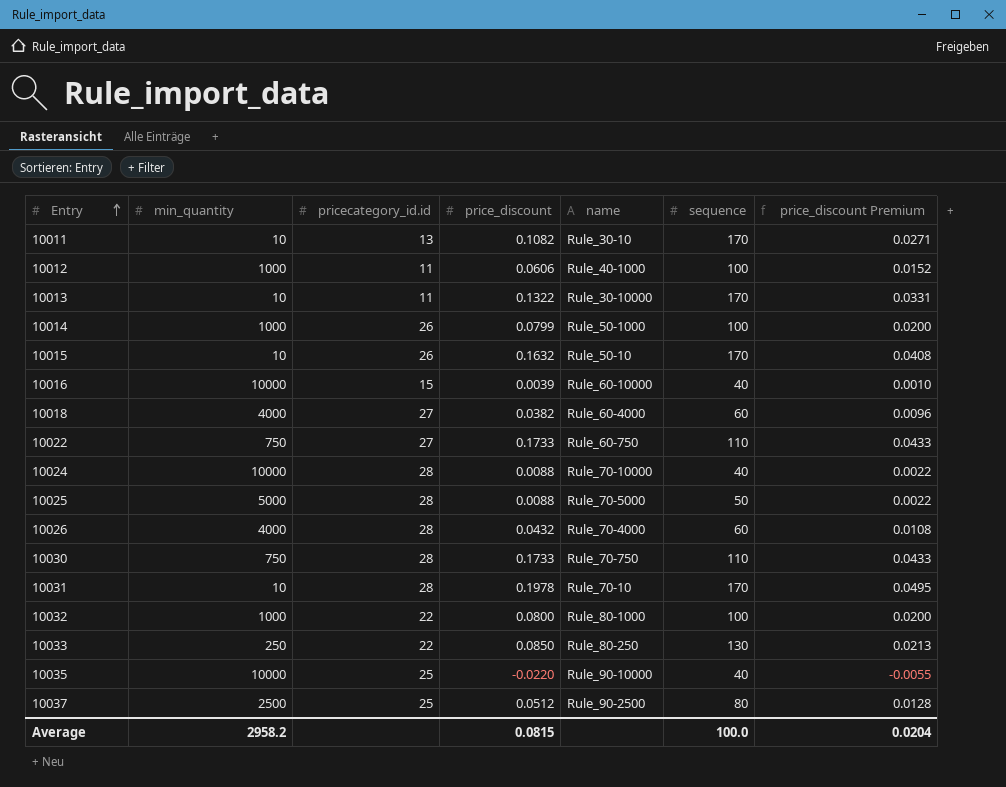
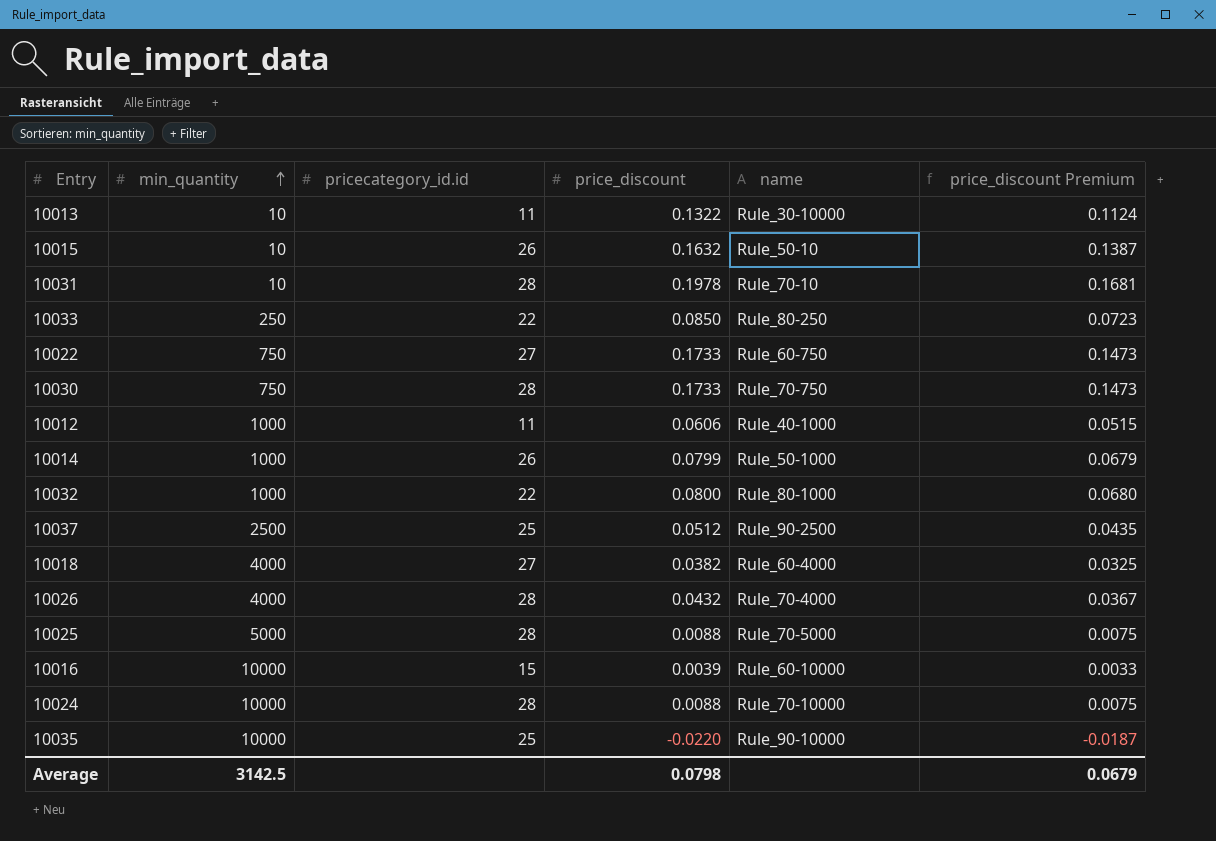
row order: Entry ascending -> min_quantity ascending
column sequence | position: 6 -> none
column price_discount Premium | formula: [price_discount] * 0.25 -> [price_discount] * 0.85
row 10011: 10 | 13 | 0.1082 | Rule_30-10 | 170 | 0.0271 -> none
Average | min_quantity: 2958.2 -> 3142.5
Average | price_discount: 0.0815 -> 0.0798
Average | price_discount Premium: 0.0204 -> 0.0679

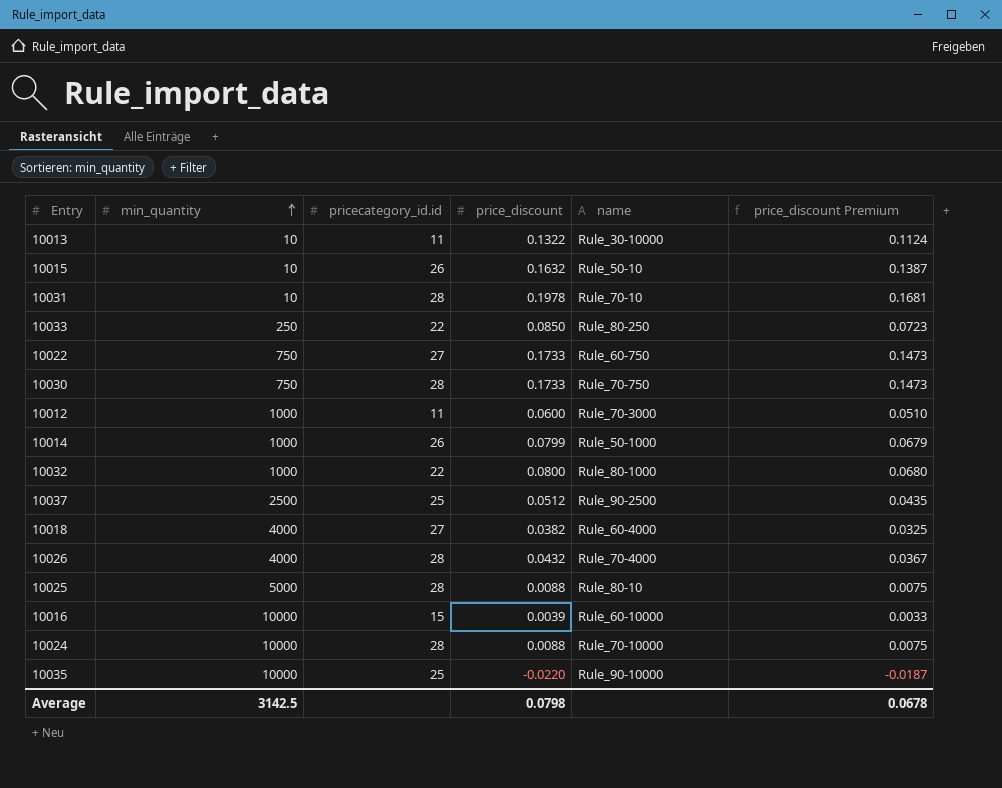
10012 | price_discount: 0.0606 -> 0.0600
10012 | name: Rule_40-1000 -> Rule_70-3000
10012 | price_discount Premium: 0.0515 -> 0.0510
10025 | name: Rule_70-5000 -> Rule_80-10
Average | price_discount Premium: 0.0679 -> 0.0678

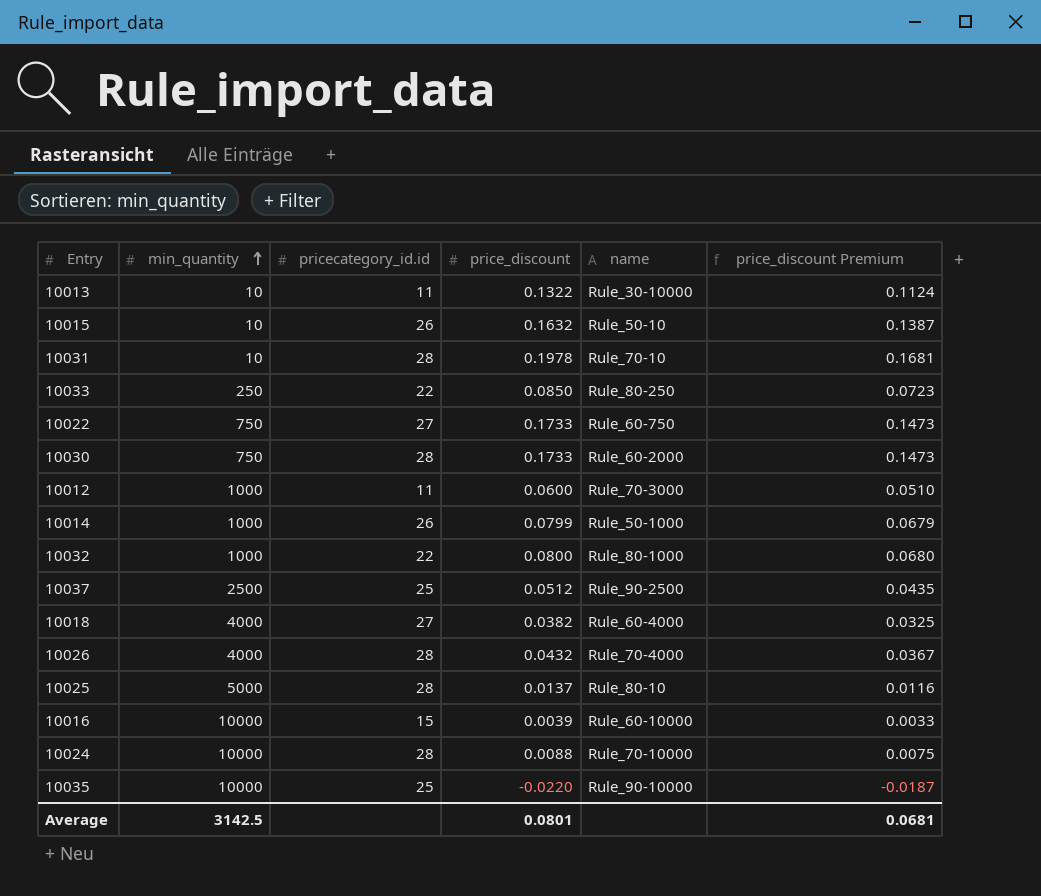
10030 | name: Rule_70-750 -> Rule_60-2000
10025 | price_discount: 0.0088 -> 0.0137
10025 | price_discount Premium: 0.0075 -> 0.0116
Average | price_discount: 0.0798 -> 0.0801
Average | price_discount Premium: 0.0678 -> 0.0681

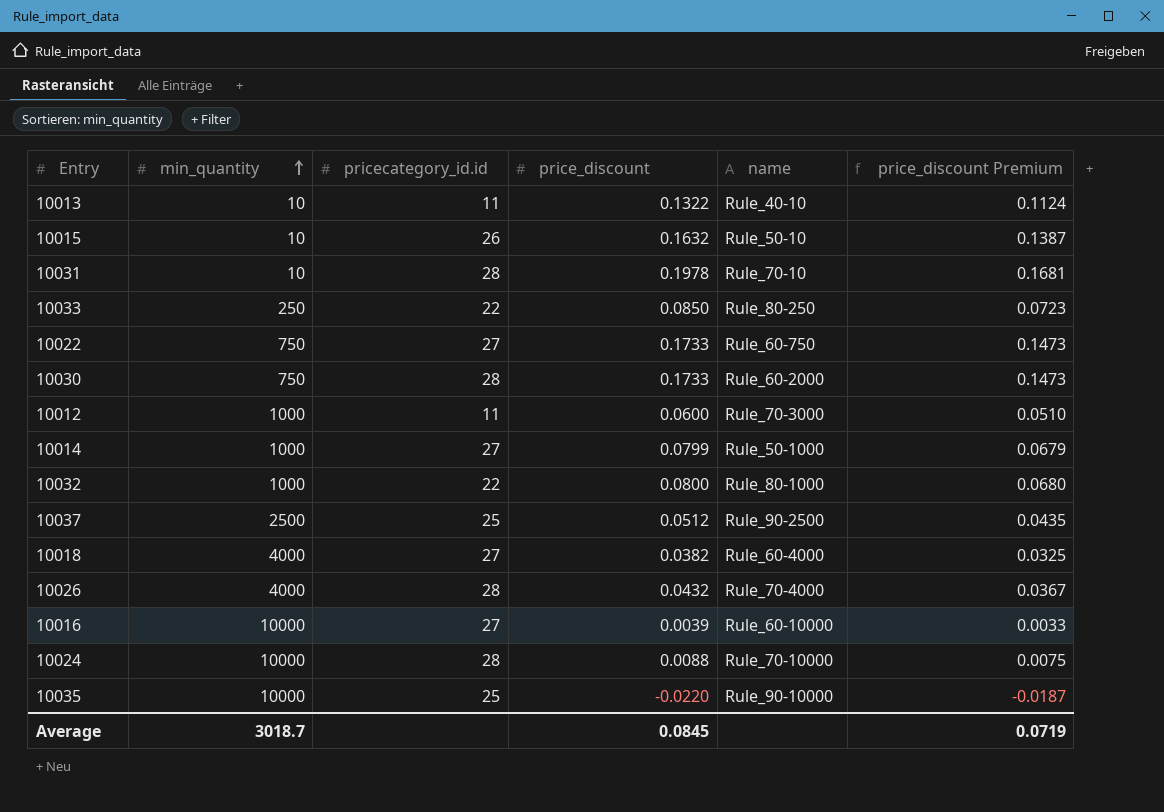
row 10025: 5000 | 28 | 0.0137 | Rule_80-10 | 0.0116 -> none
10013 | name: Rule_30-10000 -> Rule_40-10
10014 | pricecategory_id.id: 26 -> 27
10016 | pricecategory_id.id: 15 -> 27
Average | min_quantity: 3142.5 -> 3018.7
Average | price_discount: 0.0801 -> 0.0845
Average | price_discount Premium: 0.0681 -> 0.0719

